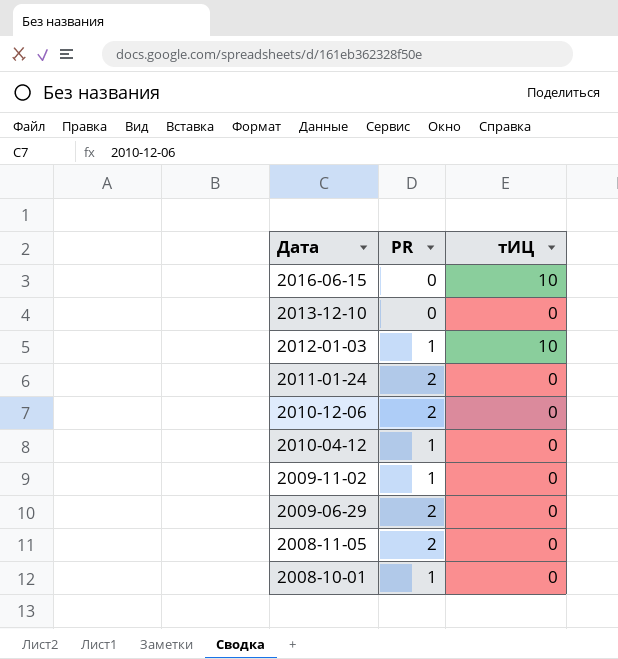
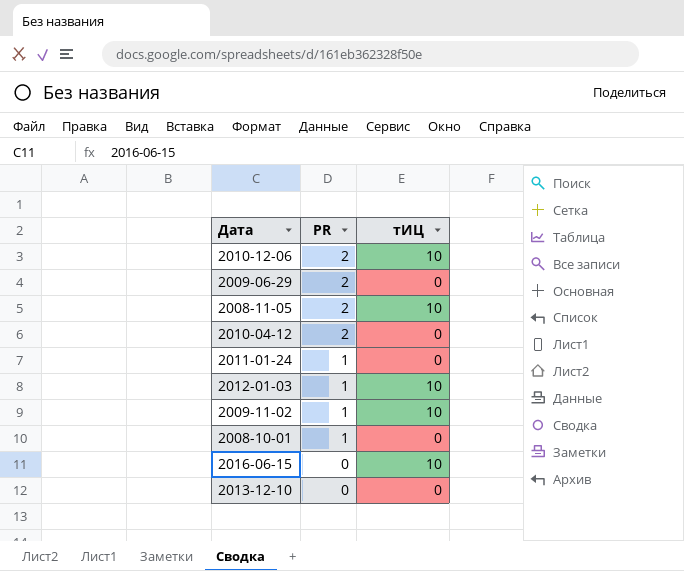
row order: Дата descending -> PR descending
2010-12-06 | тИЦ: 0 -> 10
2008-11-05 | тИЦ: 0 -> 10
2010-04-12 | PR: 1 -> 2
2011-01-24 | PR: 2 -> 1
2009-11-02 | тИЦ: 0 -> 10

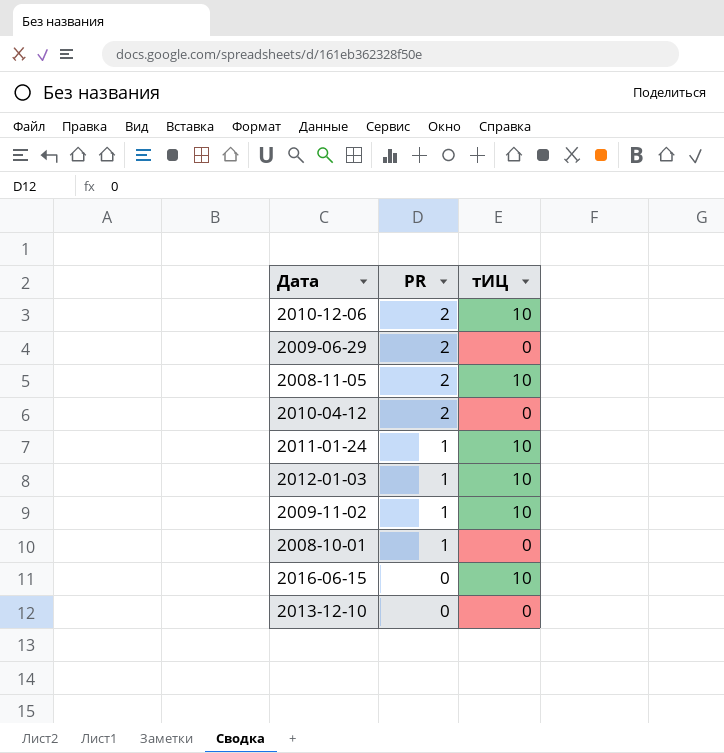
2011-01-24 | тИЦ: 0 -> 10

